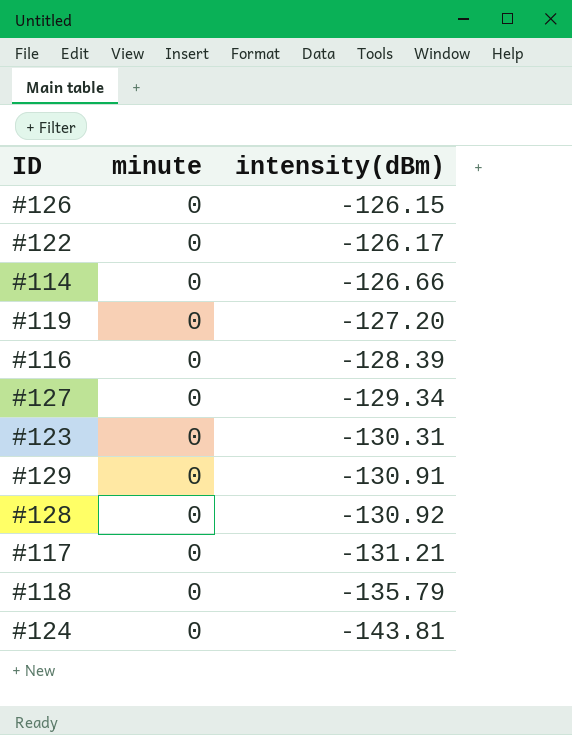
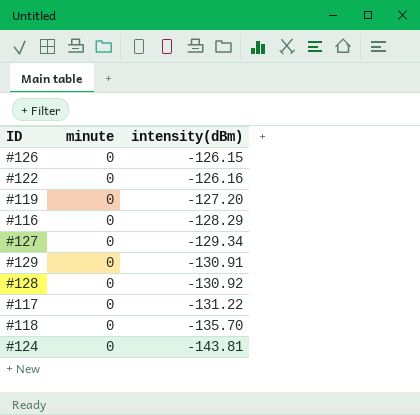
row #114: 0 | -126.66 -> none
row #123: 0 | -130.31 -> none
#122 | intensity(dBm): -126.17 -> -126.16
#116 | intensity(dBm): -128.39 -> -128.29
#117 | intensity(dBm): -131.21 -> -131.22
#118 | intensity(dBm): -135.79 -> -135.70

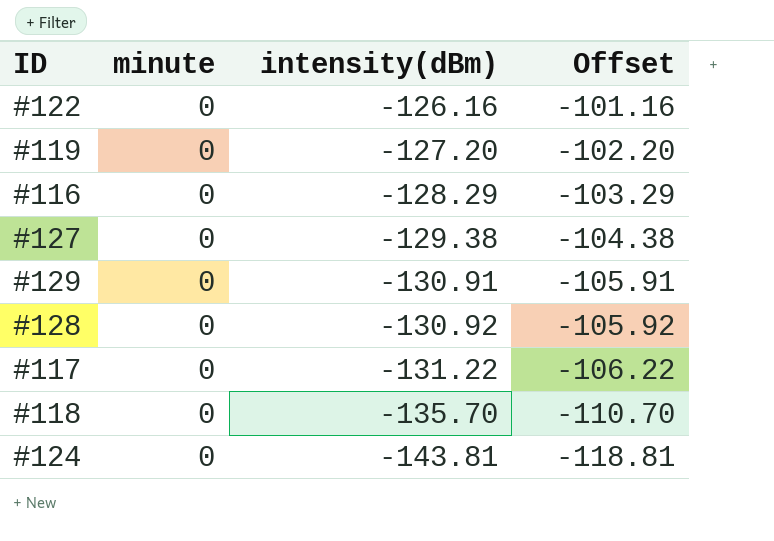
column Offset | formula: none -> [intensity(dBm)] + 25
row #126: 0 | -126.15 -> none
#127 | intensity(dBm): -129.34 -> -129.38

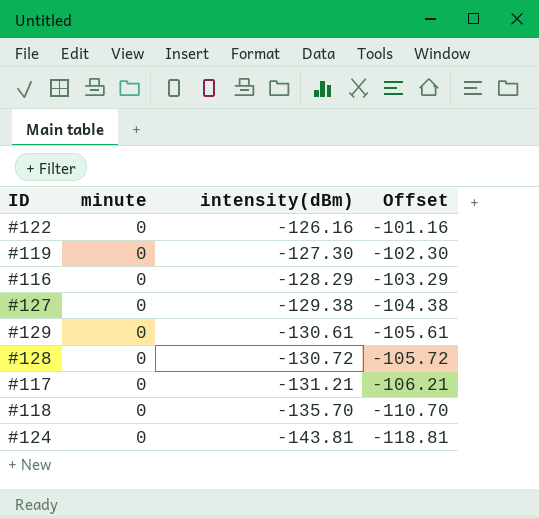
#119 | intensity(dBm): -127.20 -> -127.30
#119 | Offset: -102.20 -> -102.30
#129 | intensity(dBm): -130.91 -> -130.61
#129 | Offset: -105.91 -> -105.61
#128 | intensity(dBm): -130.92 -> -130.72
#128 | Offset: -105.92 -> -105.72
#117 | intensity(dBm): -131.22 -> -131.21
#117 | Offset: -106.22 -> -106.21

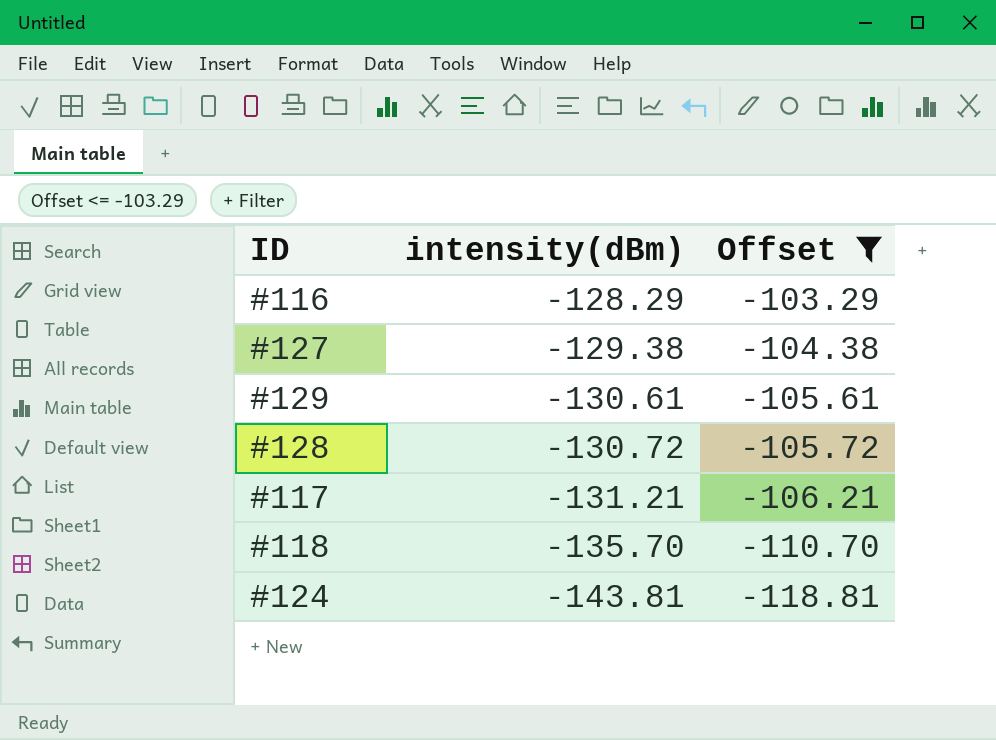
filter: none -> Offset <= -103.29
column minute | position: 2 -> none

